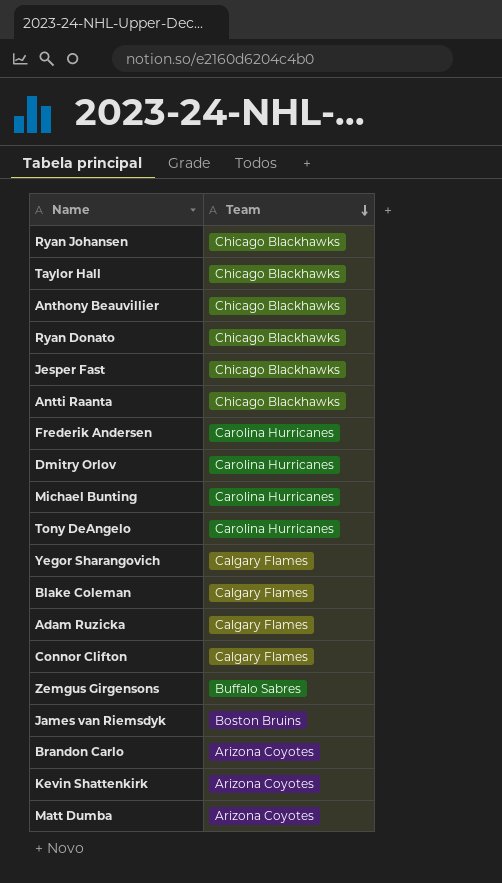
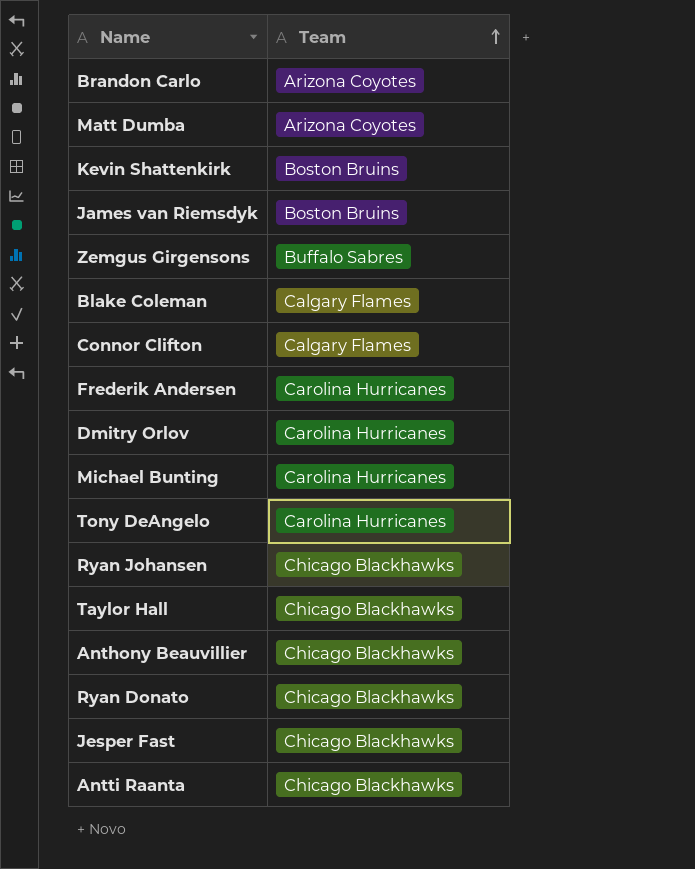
row order: Team descending -> Team ascending
row Yegor Sharangovich: Calgary Flames -> none
row Adam Ruzicka: Calgary Flames -> none
Kevin Shattenkirk | Team: Arizona Coyotes -> Boston Bruins

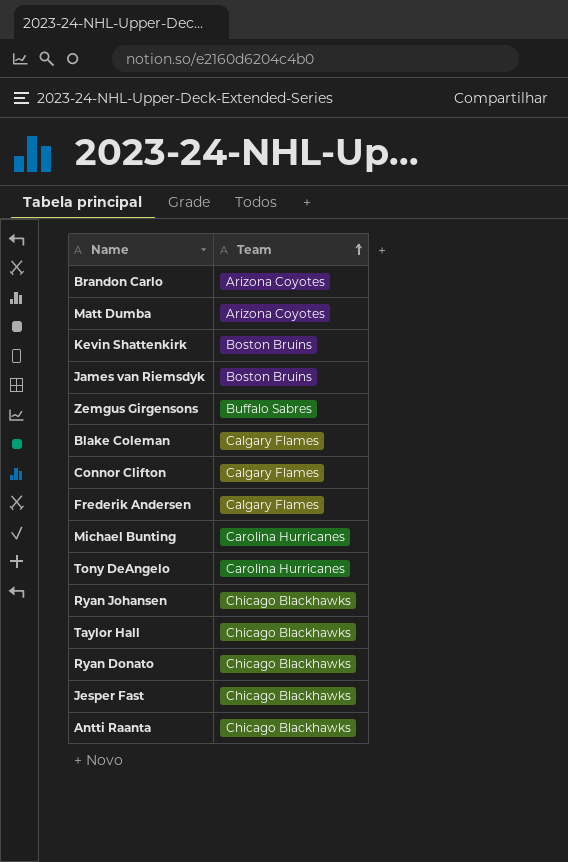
row Dmitry Orlov: Carolina Hurricanes -> none
row Anthony Beauvillier: Chicago Blackhawks -> none
Frederik Andersen | Team: Carolina Hurricanes -> Calgary Flames

